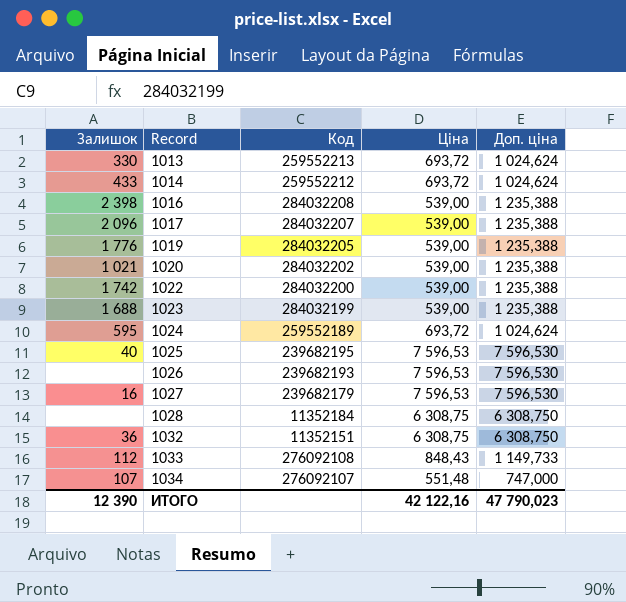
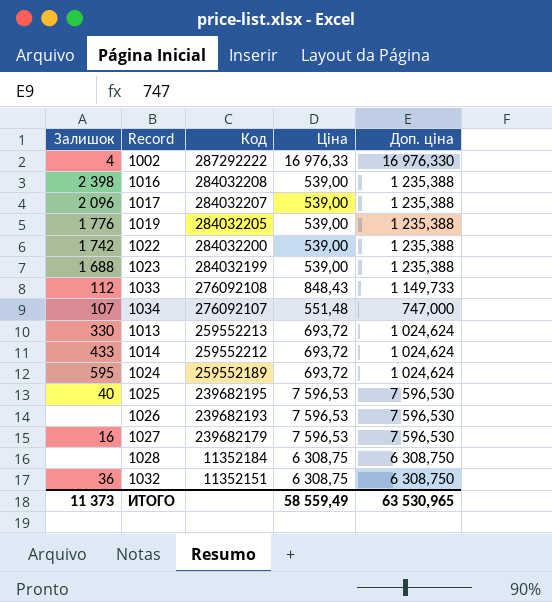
row order: Record ascending -> Код descending
row 1020: 1 021 | 284032202 | 539,00 | 1 235,388 -> none
row 1002: none -> 4 | 287292222 | 16 976,33 | 16 976,330
ИТОГО | Залишок: 12 390 -> 11 373
ИТОГО | Ціна: 42 122,16 -> 58 559,49
ИТОГО | Доп. ціна: 47 790,023 -> 63 530,965

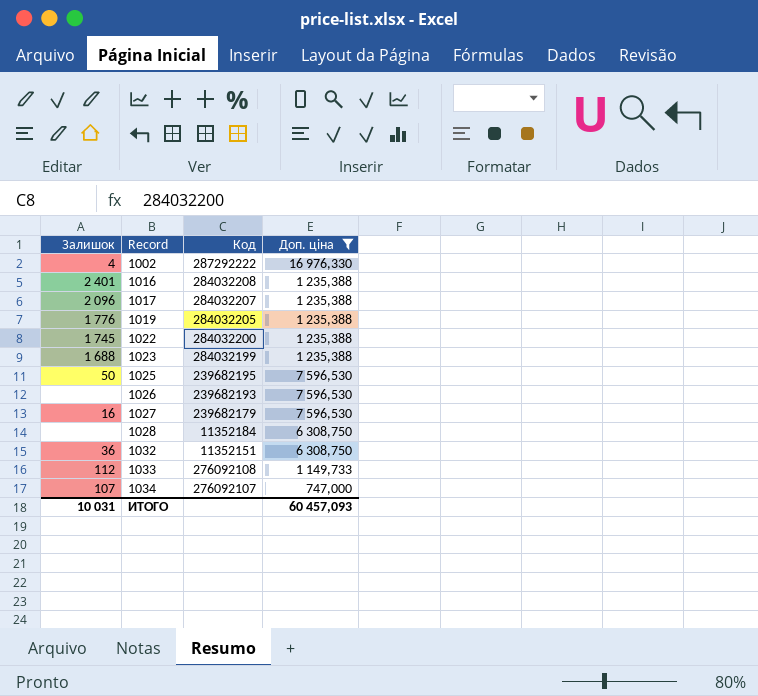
filter: none -> Доп. ціна != 1 024,624
row order: Код descending -> Record ascending
column Ціна | position: 4 -> none
1016 | Залишок: 2 398 -> 2 401
1022 | Залишок: 1 742 -> 1 745
1025 | Залишок: 40 -> 50
ИТОГО | Залишок: 11 373 -> 10 031
ИТОГО | Доп. ціна: 63 530,965 -> 60 457,093

